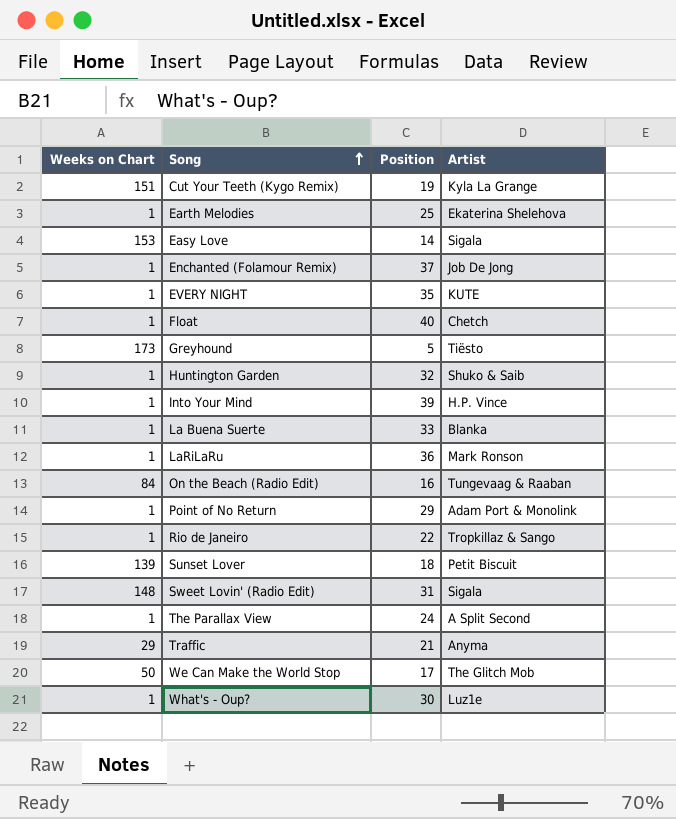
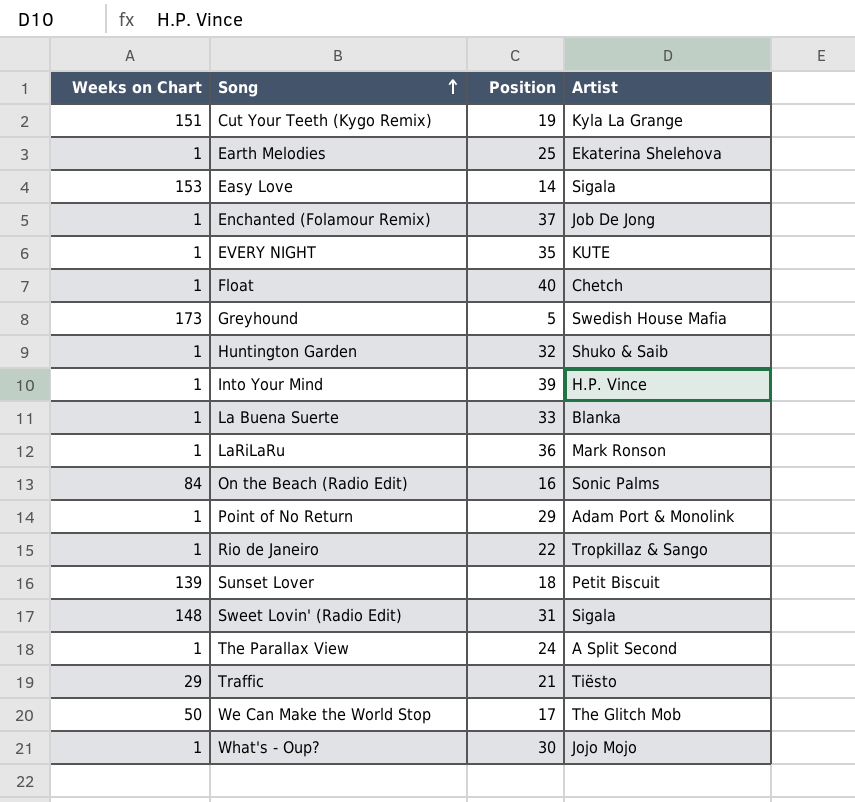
Greyhound | Artist: Tiësto -> Swedish House Mafia
On the Beach (Radio Edit) | Artist: Tungevaag & Raaban -> Sonic Palms
Traffic | Artist: Anyma -> Tiësto
What's - Oup? | Artist: Luz1e -> Jojo Mojo

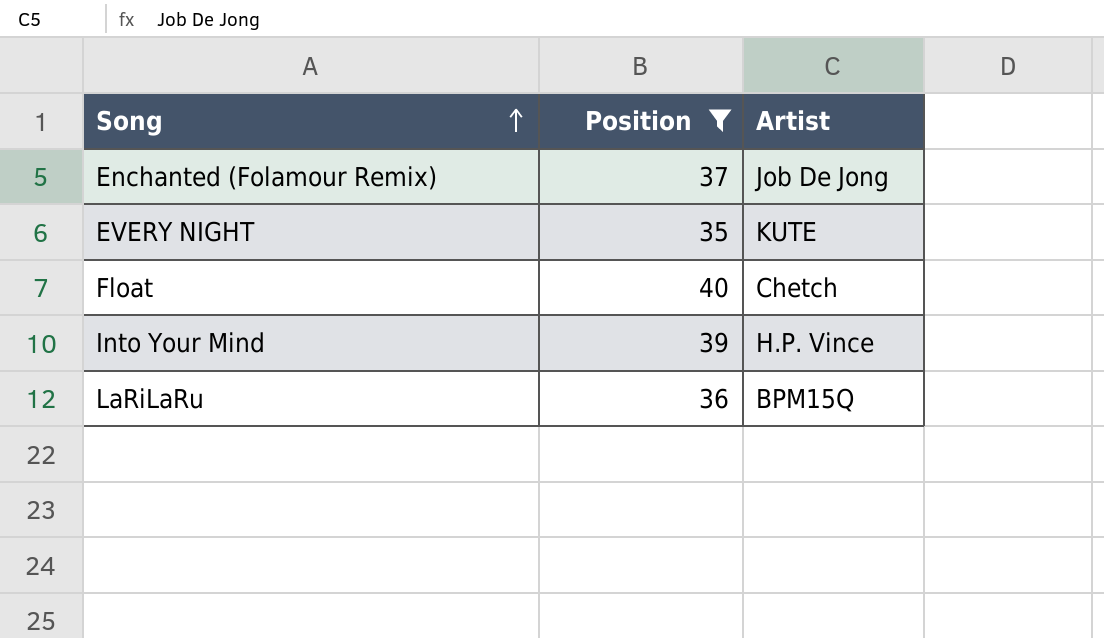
filter: none -> Position >= 35
column Weeks on Chart | position: 1 -> none
LaRiLaRu | Artist: Mark Ronson -> BPM15Q

